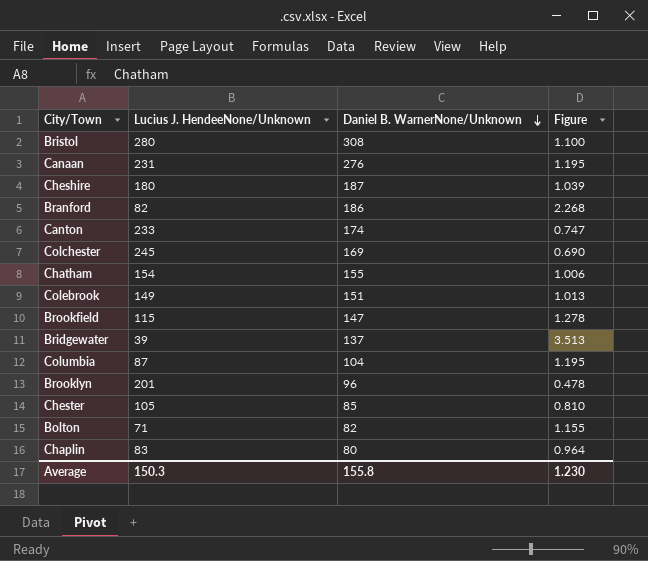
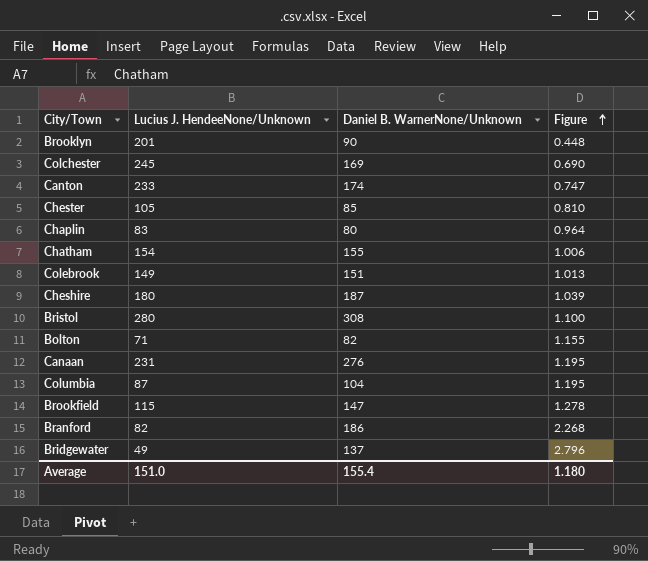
row order: Daniel B. WarnerNone/Unknown descending -> Figure ascending
Brooklyn | Daniel B. WarnerNone/Unknown: 96 -> 90
Brooklyn | Figure: 0.478 -> 0.448
Bridgewater | Lucius J. HendeeNone/Unknown: 39 -> 49
Bridgewater | Figure: 3.513 -> 2.796
Average | Lucius J. HendeeNone/Unknown: 150.3 -> 151.0
Average | Daniel B. WarnerNone/Unknown: 155.8 -> 155.4
Average | Figure: 1.230 -> 1.180

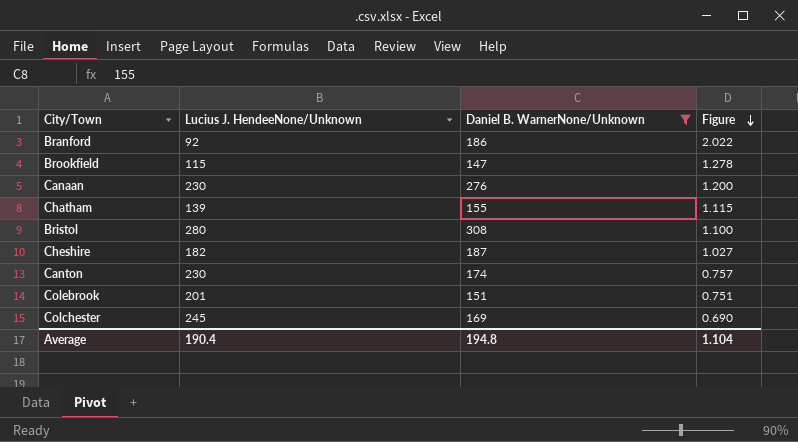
filter: none -> Daniel B. WarnerNone/Unknown >= 147
row order: Figure ascending -> Figure descending
Branford | Lucius J. HendeeNone/Unknown: 82 -> 92
Branford | Figure: 2.268 -> 2.022
Canaan | Lucius J. HendeeNone/Unknown: 231 -> 230
Canaan | Figure: 1.195 -> 1.200
Chatham | Lucius J. HendeeNone/Unknown: 154 -> 139
Chatham | Figure: 1.006 -> 1.115
Cheshire | Lucius J. HendeeNone/Unknown: 180 -> 182
Cheshire | Figure: 1.039 -> 1.027
Canton | Lucius J. HendeeNone/Unknown: 233 -> 230
Canton | Figure: 0.747 -> 0.757
Colebrook | Lucius J. HendeeNone/Unknown: 149 -> 201
Colebrook | Figure: 1.013 -> 0.751
Average | Lucius J. HendeeNone/Unknown: 151.0 -> 190.4
Average | Daniel B. WarnerNone/Unknown: 155.4 -> 194.8
Average | Figure: 1.180 -> 1.104

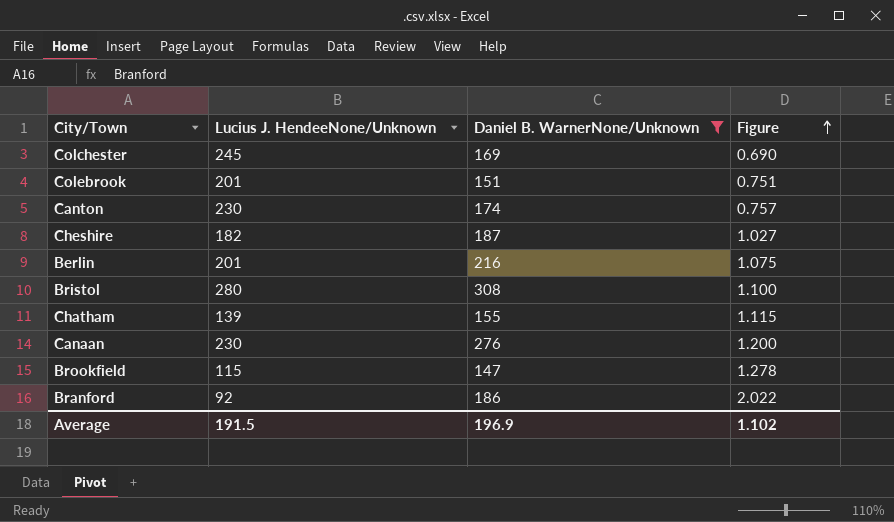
row order: Figure descending -> Figure ascending
row Berlin: none -> 201 | 216 | 1.075
Average | Lucius J. HendeeNone/Unknown: 190.4 -> 191.5
Average | Daniel B. WarnerNone/Unknown: 194.8 -> 196.9
Average | Figure: 1.104 -> 1.102

